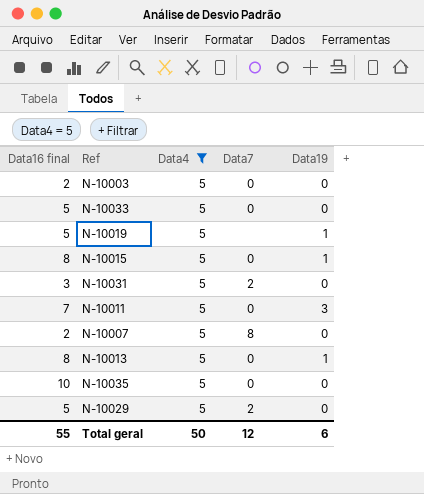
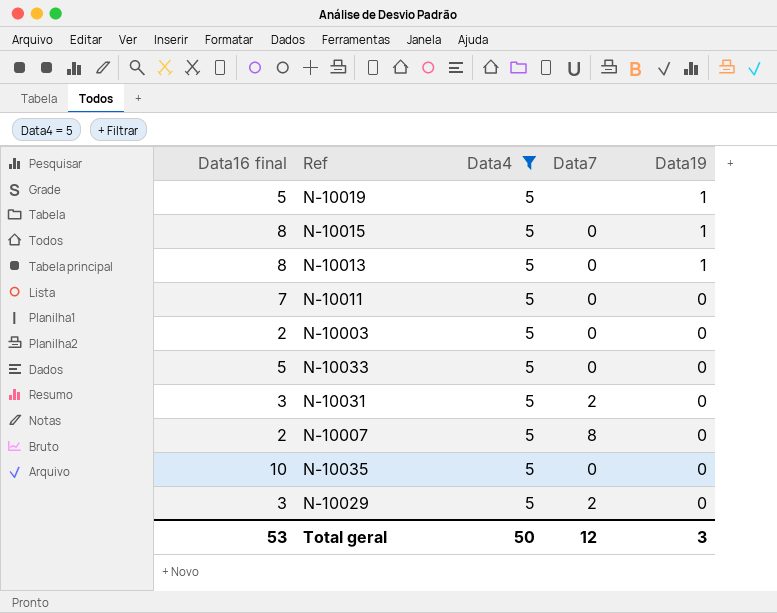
row order: none -> Data19 descending
N-10011 | Data19: 3 -> 0
N-10029 | Data16 final: 5 -> 3
Total geral | Data16 final: 55 -> 53
Total geral | Data19: 6 -> 3

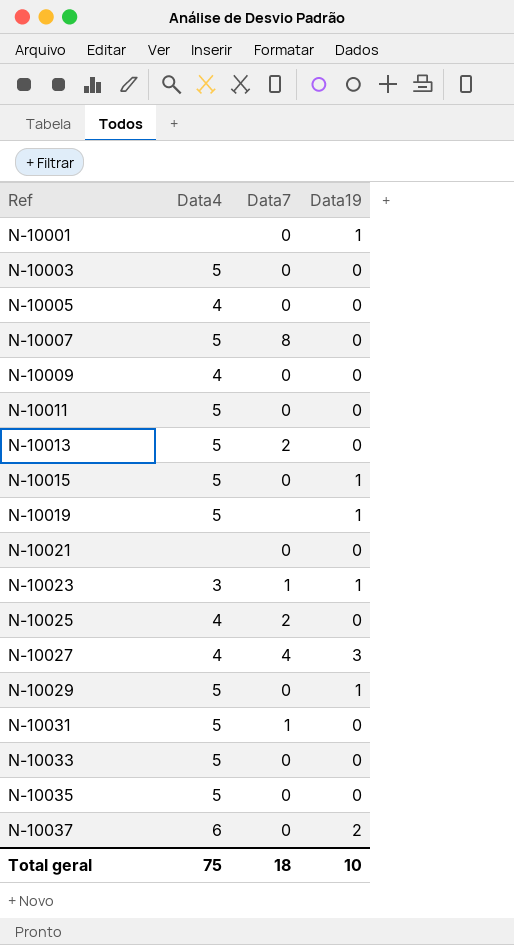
filter: Data4 = 5 -> none
row order: Data19 descending -> Ref ascending
column Data16 final | position: 1 -> none
N-10013 | Data7: 0 -> 2
N-10013 | Data19: 1 -> 0
N-10029 | Data7: 2 -> 0
N-10029 | Data19: 0 -> 1
N-10031 | Data7: 2 -> 1
Total geral | Data4: 50 -> 75
Total geral | Data7: 12 -> 18
Total geral | Data19: 3 -> 10

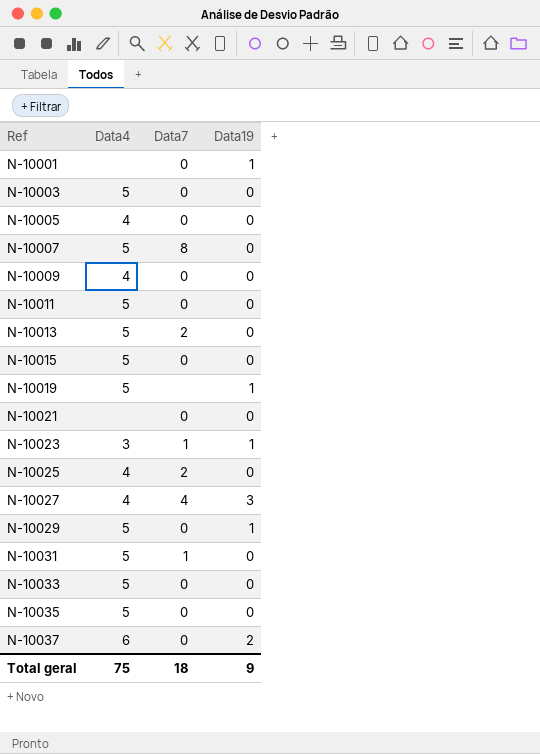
N-10015 | Data19: 1 -> 0
Total geral | Data19: 10 -> 9

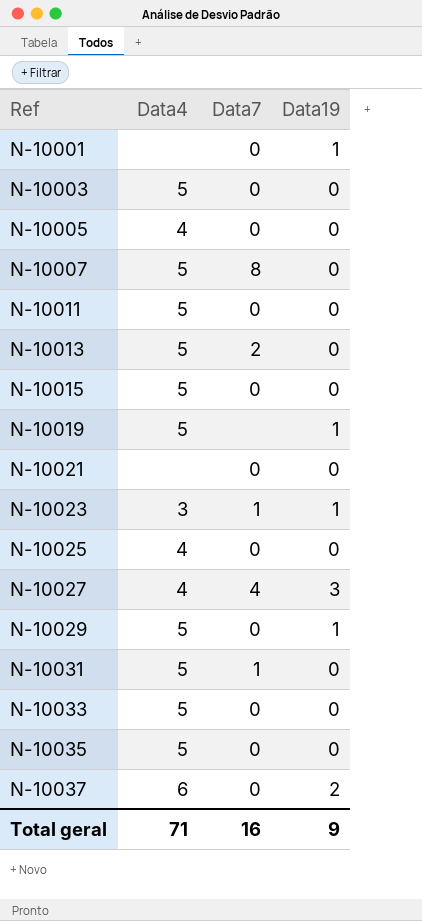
row N-10009: 4 | 0 | 0 -> none
N-10025 | Data7: 2 -> 0
Total geral | Data4: 75 -> 71
Total geral | Data7: 18 -> 16

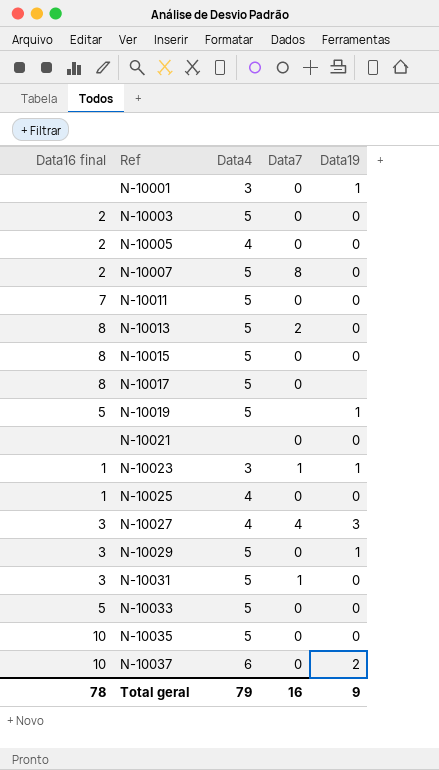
column Data16 final | position: none -> 1
N-10001 | Data4: none -> 3
row N-10017: none -> 8 | 5 | 0 | none
Total geral | Data4: 71 -> 79

